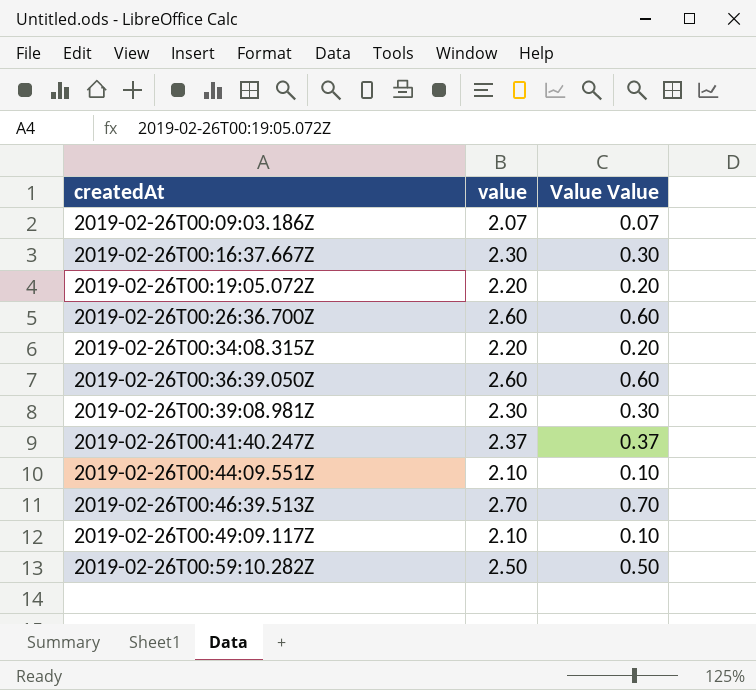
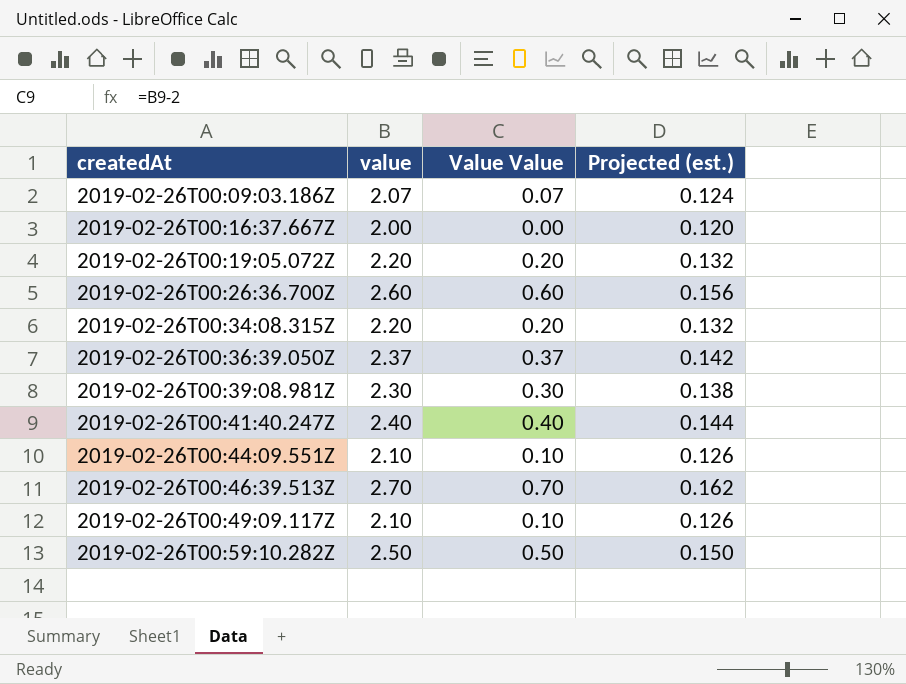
column Projected (est.) | formula: none -> [value] * 0.06
2019-02-26T00:16:37.667Z | value: 2.30 -> 2.00
2019-02-26T00:16:37.667Z | Value Value: 0.30 -> 0.00
2019-02-26T00:36:39.050Z | value: 2.60 -> 2.37
2019-02-26T00:36:39.050Z | Value Value: 0.60 -> 0.37
2019-02-26T00:41:40.247Z | value: 2.37 -> 2.40
2019-02-26T00:41:40.247Z | Value Value: 0.37 -> 0.40

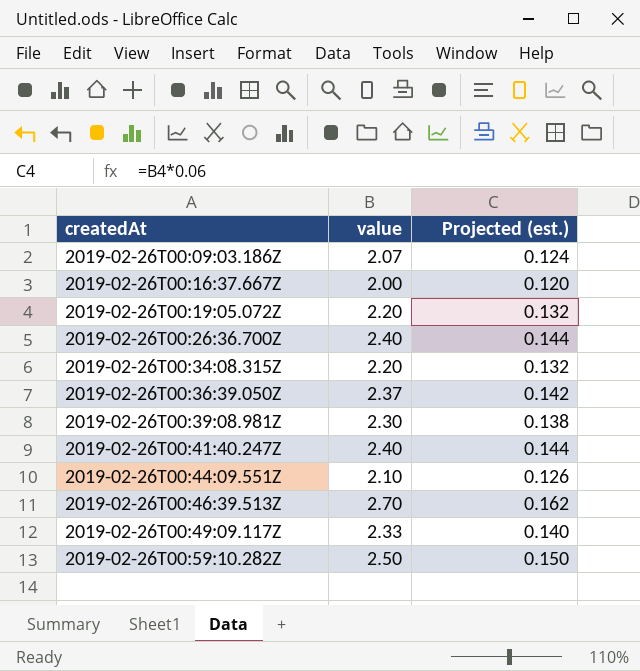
column Value Value | formula: [value] - 2 -> none
2019-02-26T00:26:36.700Z | value: 2.60 -> 2.40
2019-02-26T00:26:36.700Z | Projected (est.): 0.156 -> 0.144
2019-02-26T00:49:09.117Z | value: 2.10 -> 2.33
2019-02-26T00:49:09.117Z | Projected (est.): 0.126 -> 0.140

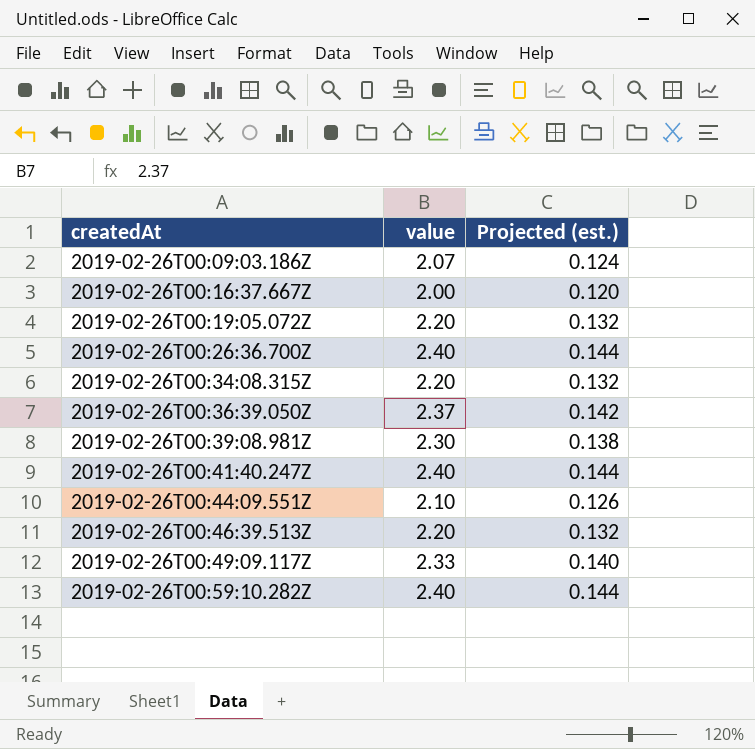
2019-02-26T00:46:39.513Z | value: 2.70 -> 2.20
2019-02-26T00:46:39.513Z | Projected (est.): 0.162 -> 0.132
2019-02-26T00:59:10.282Z | value: 2.50 -> 2.40
2019-02-26T00:59:10.282Z | Projected (est.): 0.150 -> 0.144

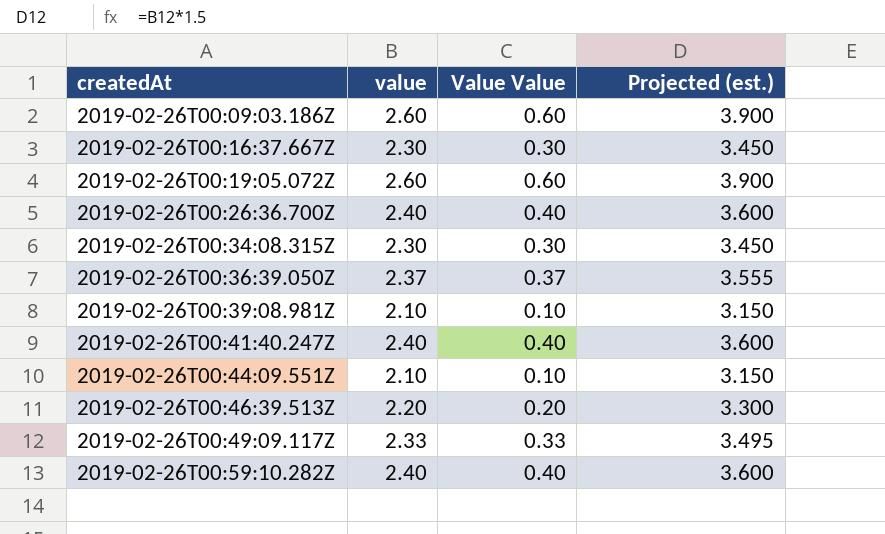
column Value Value | formula: none -> [value] - 2
column Projected (est.) | formula: [value] * 0.06 -> [value] * 1.5
2019-02-26T00:09:03.186Z | value: 2.07 -> 2.60
2019-02-26T00:16:37.667Z | value: 2.00 -> 2.30
2019-02-26T00:19:05.072Z | value: 2.20 -> 2.60
2019-02-26T00:34:08.315Z | value: 2.20 -> 2.30
2019-02-26T00:39:08.981Z | value: 2.30 -> 2.10

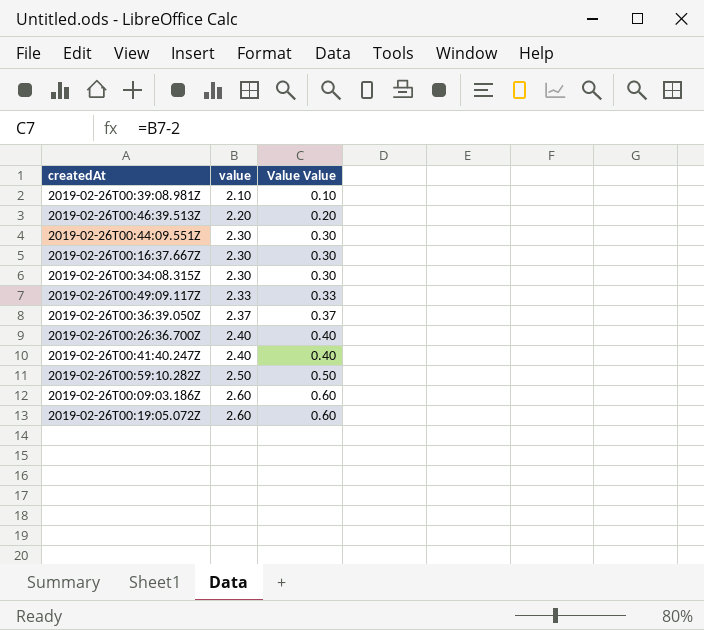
row order: createdAt ascending -> value ascending
column Projected (est.) | formula: [value] * 1.5 -> none
2019-02-26T00:44:09.551Z | value: 2.10 -> 2.30
2019-02-26T00:44:09.551Z | Value Value: 0.10 -> 0.30
2019-02-26T00:59:10.282Z | value: 2.40 -> 2.50
2019-02-26T00:59:10.282Z | Value Value: 0.40 -> 0.50

